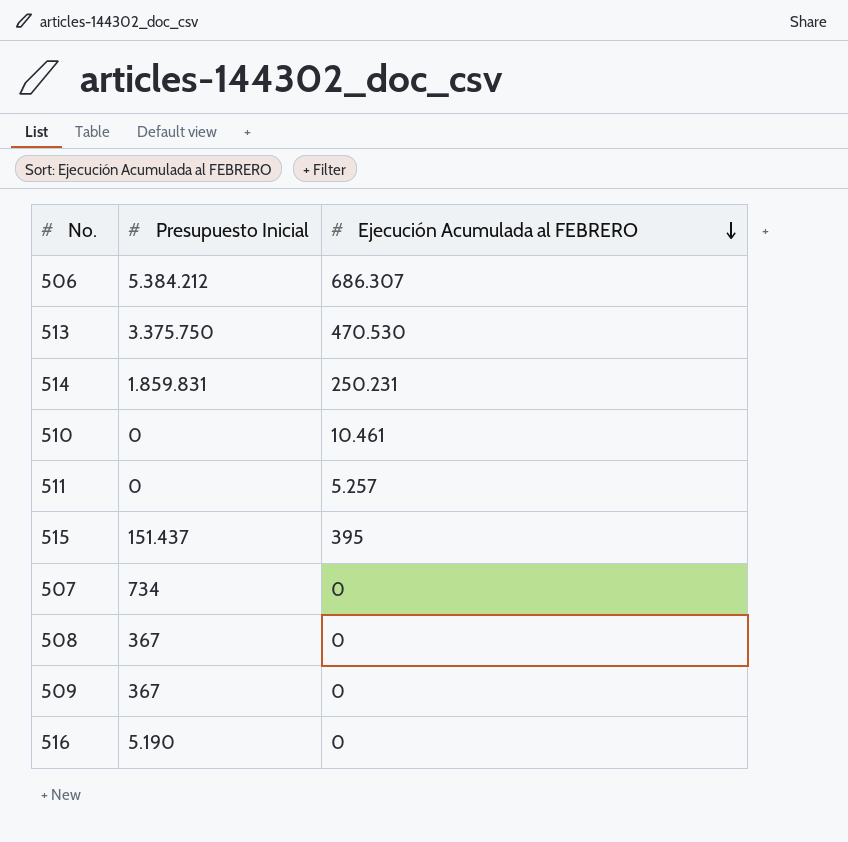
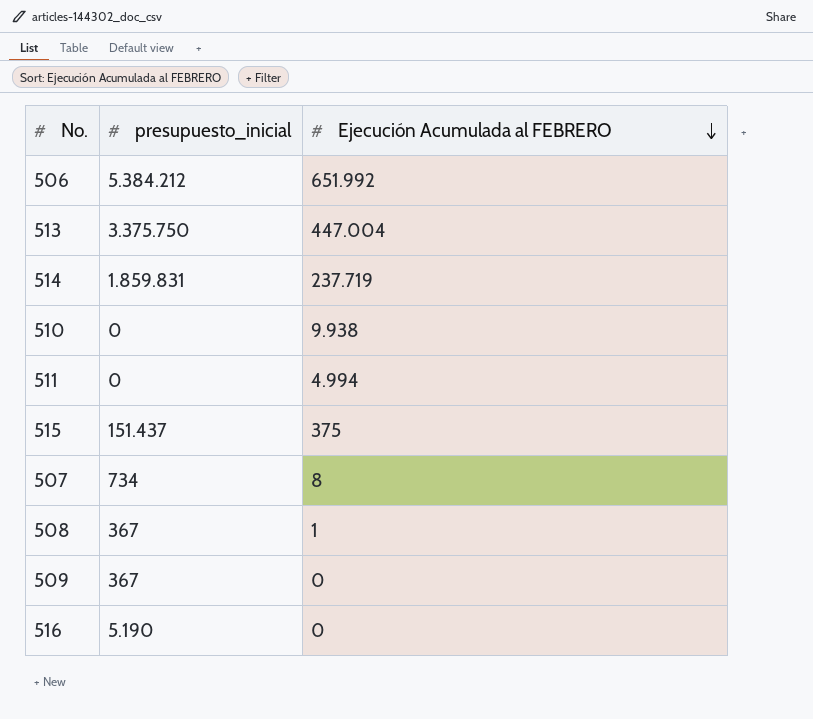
column name: Presupuesto Inicial -> presupuesto_inicial
506 | Ejecución Acumulada al FEBRERO: 686.307 -> 651.992
513 | Ejecución Acumulada al FEBRERO: 470.530 -> 447.004
514 | Ejecución Acumulada al FEBRERO: 250.231 -> 237.719
510 | Ejecución Acumulada al FEBRERO: 10.461 -> 9.938
511 | Ejecución Acumulada al FEBRERO: 5.257 -> 4.994
515 | Ejecución Acumulada al FEBRERO: 395 -> 375
507 | Ejecución Acumulada al FEBRERO: 0 -> 8
508 | Ejecución Acumulada al FEBRERO: 0 -> 1

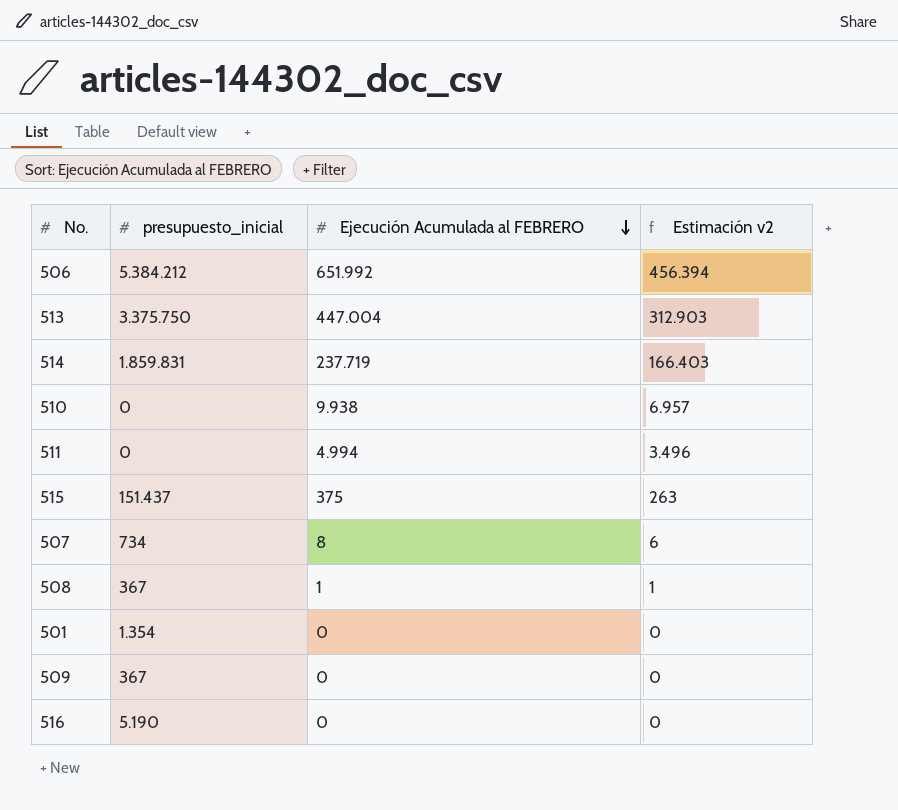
column Estimación v2 | formula: none -> [Ejecución Acumulada al FEBRERO] * 0,7
row 501: none -> 1.354 | 0 | 0

